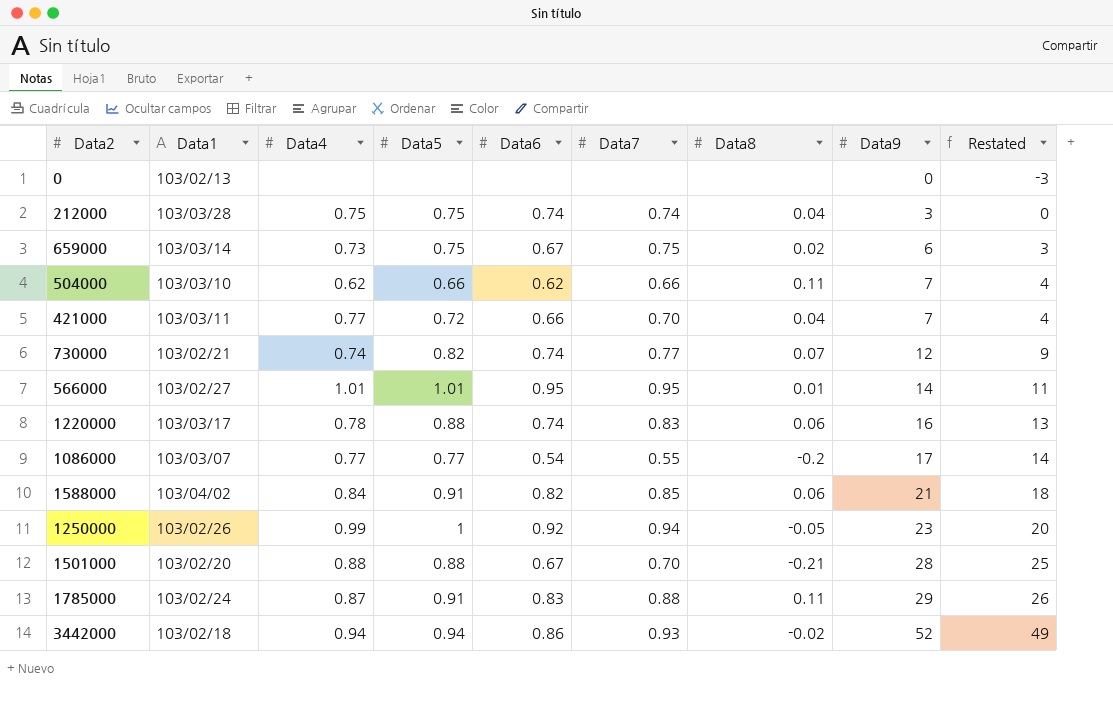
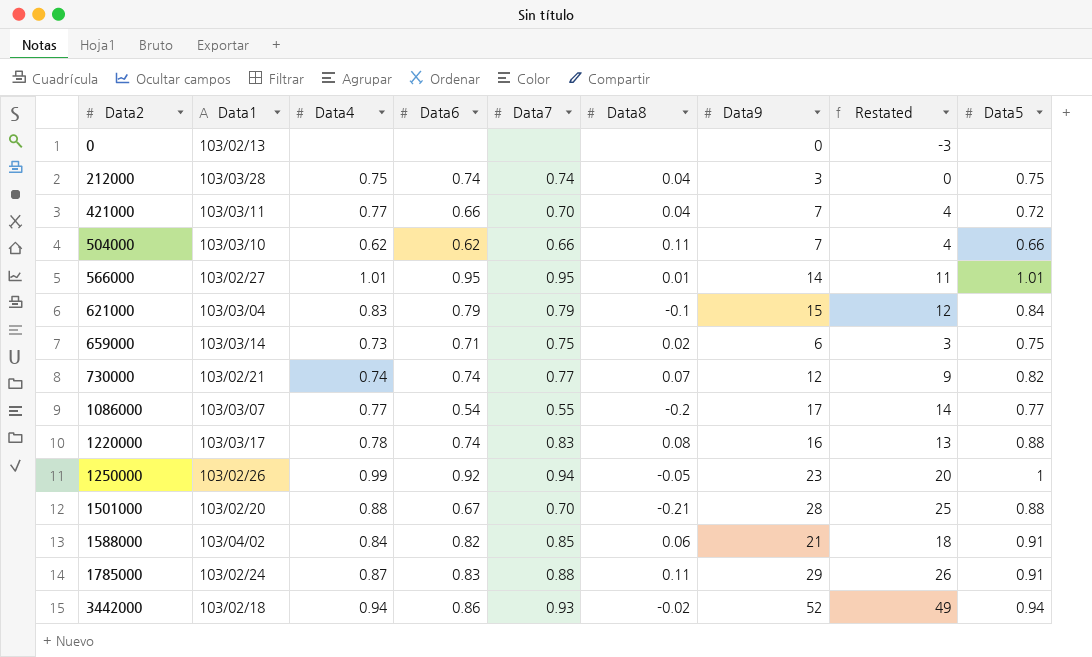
row order: Data9 ascending -> Data2 ascending
column Data5 | position: 4 -> 9
row 621000: none -> 103/03/04 | 0.83 | 0.79 | 0.79 | -0.1 | 15 | 12 | 0.84
659000 | Data6: 0.67 -> 0.71
1220000 | Data8: 0.06 -> 0.08

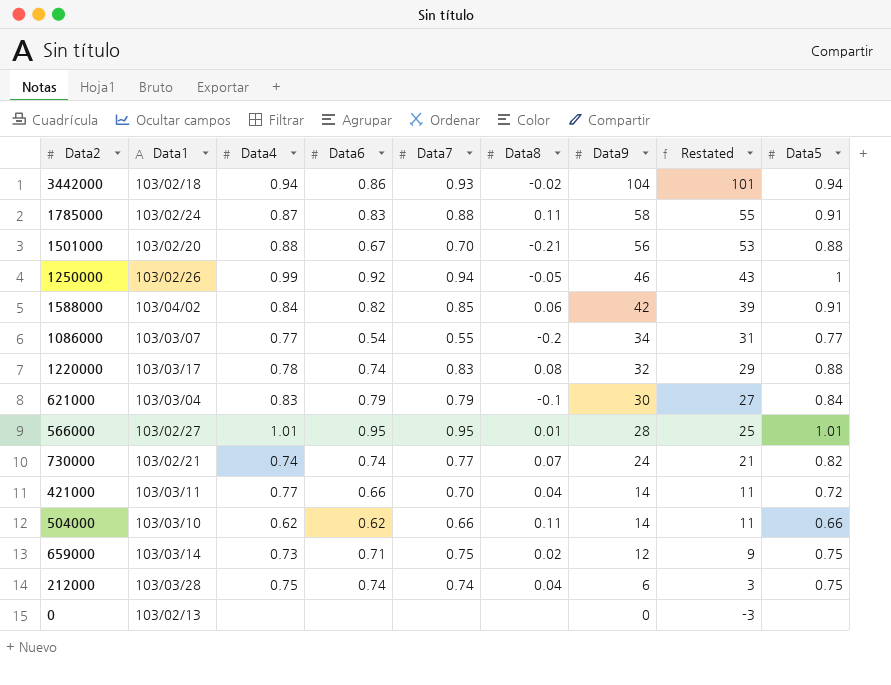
row order: Data2 ascending -> Data9 descending
3442000 | Data9: 52 -> 104
3442000 | Restated: 49 -> 101
1785000 | Data9: 29 -> 58
1785000 | Restated: 26 -> 55
1501000 | Data9: 28 -> 56
1501000 | Restated: 25 -> 53
1250000 | Data9: 23 -> 46
1250000 | Restated: 20 -> 43
1588000 | Data9: 21 -> 42
1588000 | Restated: 18 -> 39
1086000 | Data9: 17 -> 34
1086000 | Restated: 14 -> 31
1220000 | Data9: 16 -> 32
1220000 | Restated: 13 -> 29
621000 | Data9: 15 -> 30
621000 | Restated: 12 -> 27
566000 | Data9: 14 -> 28
566000 | Restated: 11 -> 25
730000 | Data9: 12 -> 24
730000 | Restated: 9 -> 21
421000 | Data9: 7 -> 14
421000 | Restated: 4 -> 11
504000 | Data9: 7 -> 14
504000 | Restated: 4 -> 11
659000 | Data9: 6 -> 12
659000 | Restated: 3 -> 9
212000 | Data9: 3 -> 6
212000 | Restated: 0 -> 3

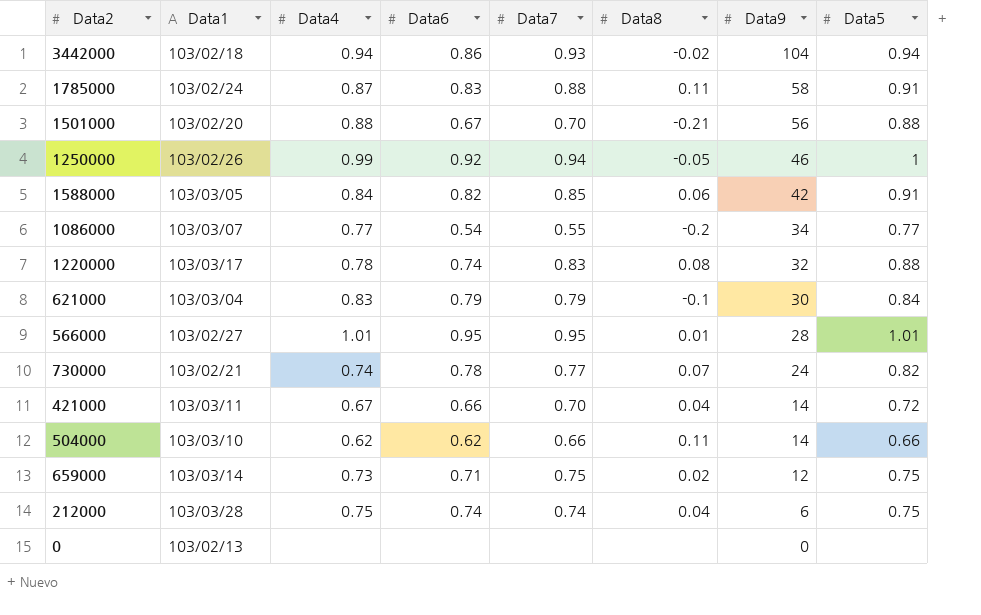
column Restated | formula: [Data9] - 3 -> none
1588000 | Data1: 103/04/02 -> 103/03/05
730000 | Data6: 0.74 -> 0.78
421000 | Data4: 0.77 -> 0.67

